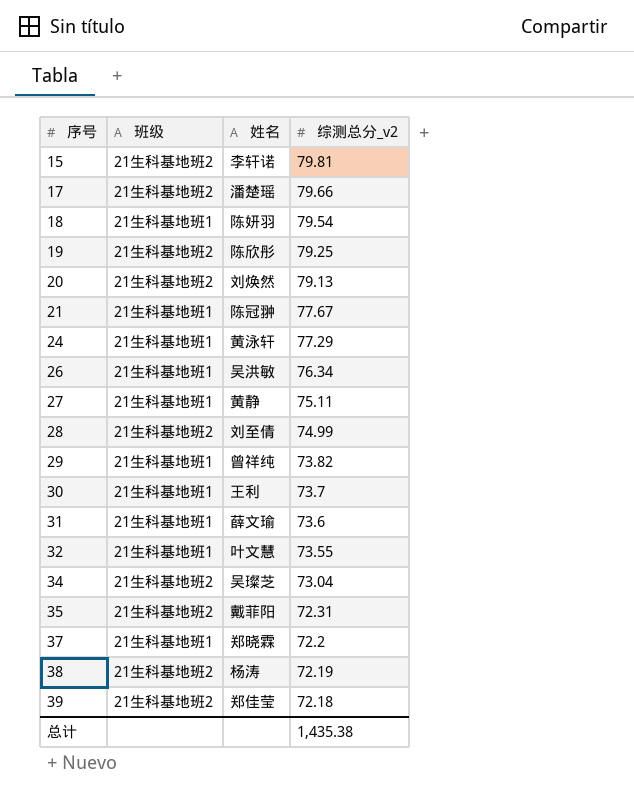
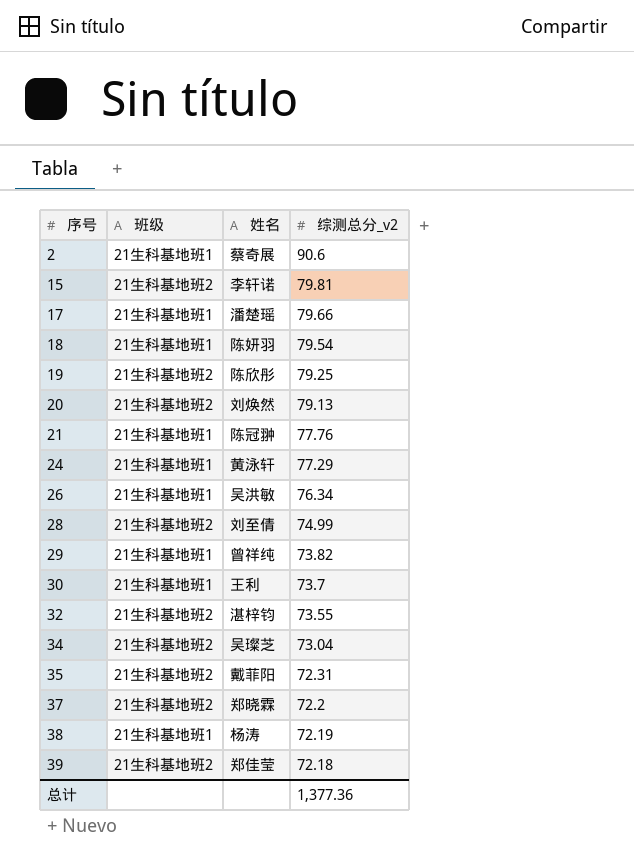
row 27: 21生科基地班1 | 黄静 | 75.11 -> none
row 31: 21生科基地班1 | 薛文瑜 | 73.6 -> none
row 2: none -> 21生科基地班1 | 蔡奇展 | 90.6
17 | 班级: 21生科基地班2 -> 21生科基地班1
21 | 综测总分_v2: 77.67 -> 77.76
32 | 班级: 21生科基地班1 -> 21生科基地班2
32 | 姓名: 叶文慧 -> 湛梓钧
37 | 班级: 21生科基地班1 -> 21生科基地班2
38 | 班级: 21生科基地班2 -> 21生科基地班1
总计 | 综测总分_v2: 1,435.38 -> 1,377.36

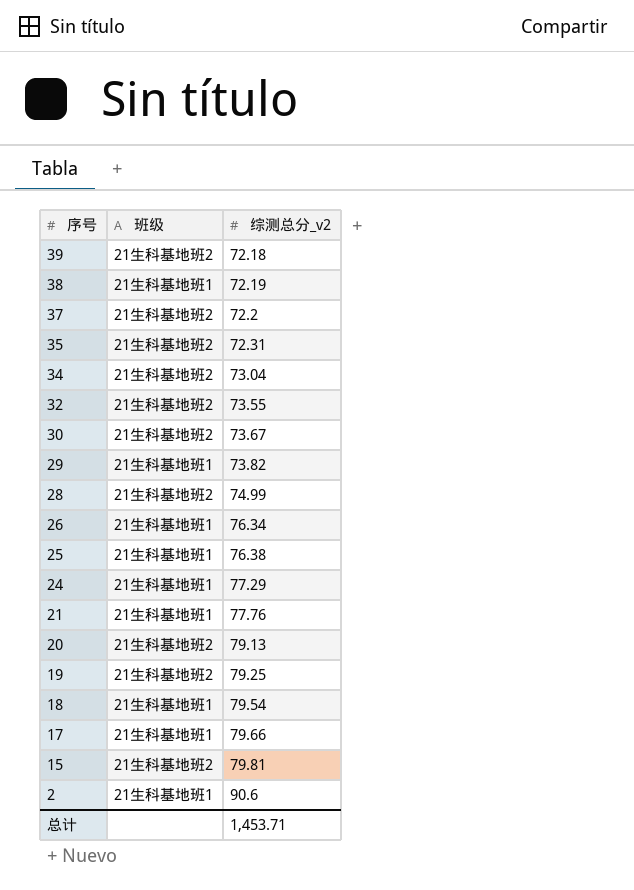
row order: 序号 ascending -> 序号 descending
column 姓名 | position: 3 -> none
30 | 班级: 21生科基地班1 -> 21生科基地班2
30 | 综测总分_v2: 73.7 -> 73.67
row 25: none -> 21生科基地班1 | 76.38
总计 | 综测总分_v2: 1,377.36 -> 1,453.71

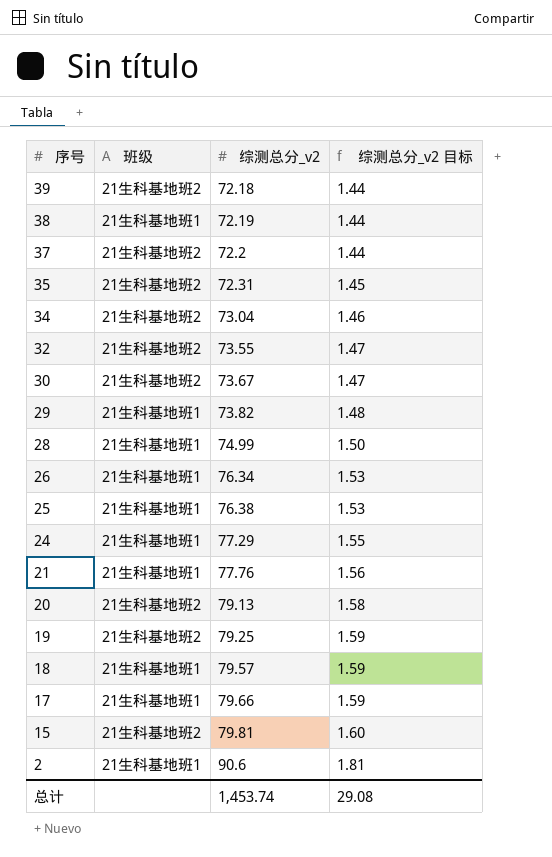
column 综测总分_v2 目标 | formula: none -> [综测总分_v2] * 0.02
28 | 班级: 21生科基地班2 -> 21生科基地班1
18 | 综测总分_v2: 79.54 -> 79.57
总计 | 综测总分_v2: 1,453.71 -> 1,453.74

